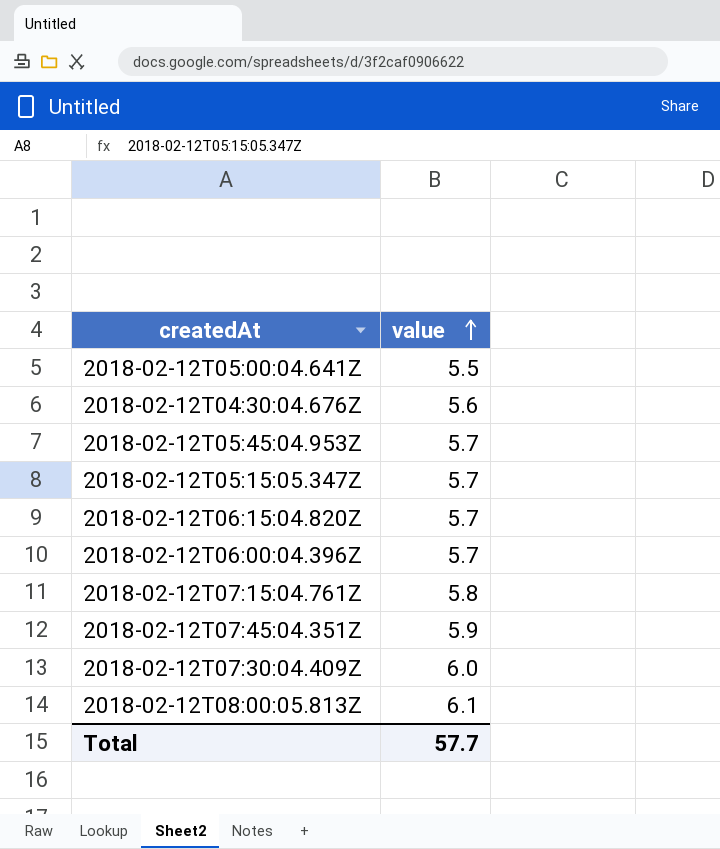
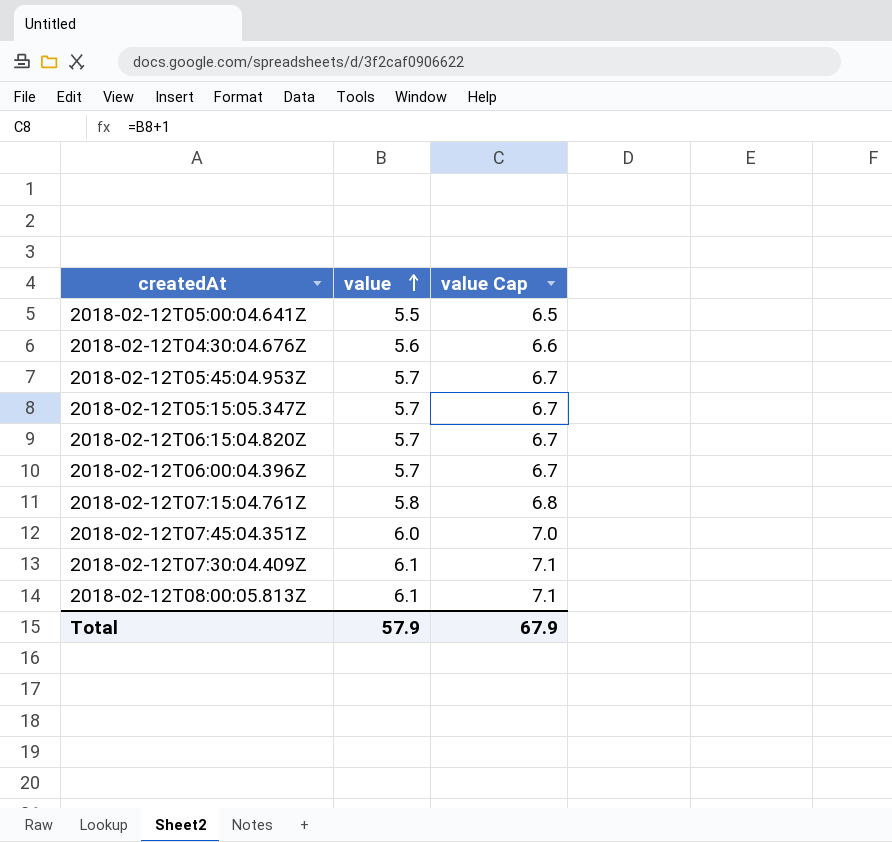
column value Cap | formula: none -> [value] + 1
2018-02-12T07:45:04.351Z | value: 5.9 -> 6.0
2018-02-12T07:30:04.409Z | value: 6.0 -> 6.1
Total | value: 57.7 -> 57.9

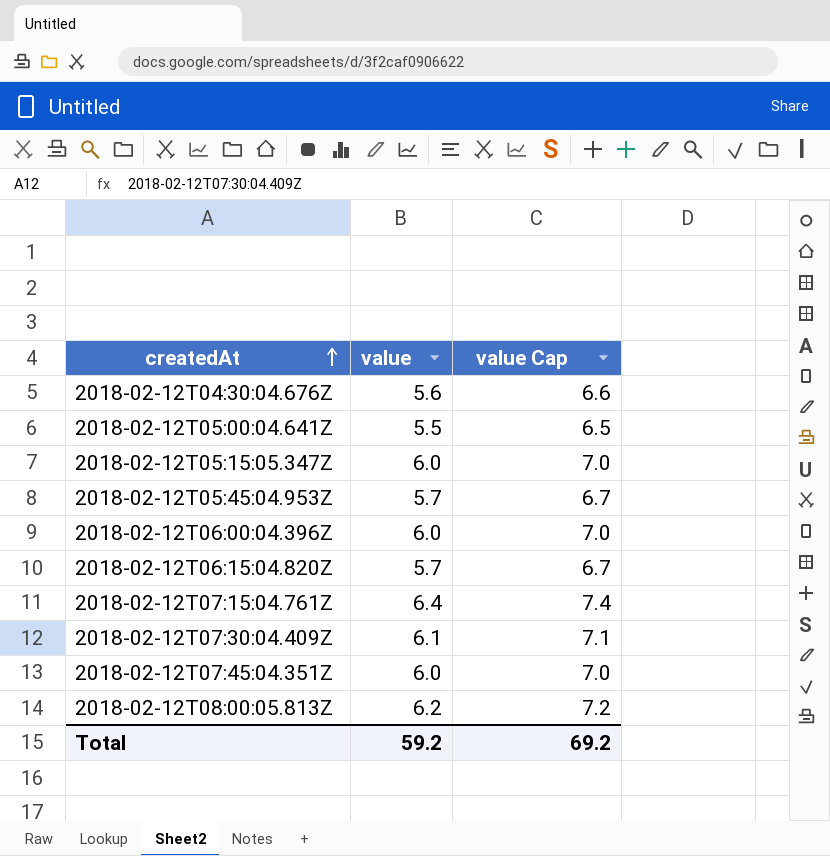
row order: value ascending -> createdAt ascending
2018-02-12T05:15:05.347Z | value: 5.7 -> 6.0
2018-02-12T05:15:05.347Z | value Cap: 6.7 -> 7.0
2018-02-12T06:00:04.396Z | value: 5.7 -> 6.0
2018-02-12T06:00:04.396Z | value Cap: 6.7 -> 7.0
2018-02-12T07:15:04.761Z | value: 5.8 -> 6.4
2018-02-12T07:15:04.761Z | value Cap: 6.8 -> 7.4
2018-02-12T08:00:05.813Z | value: 6.1 -> 6.2
2018-02-12T08:00:05.813Z | value Cap: 7.1 -> 7.2
Total | value: 57.9 -> 59.2
Total | value Cap: 67.9 -> 69.2

